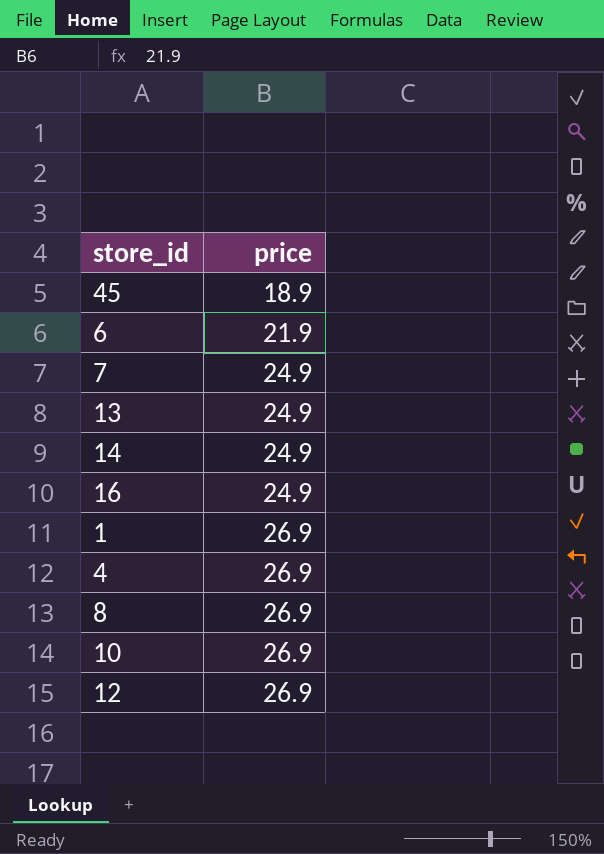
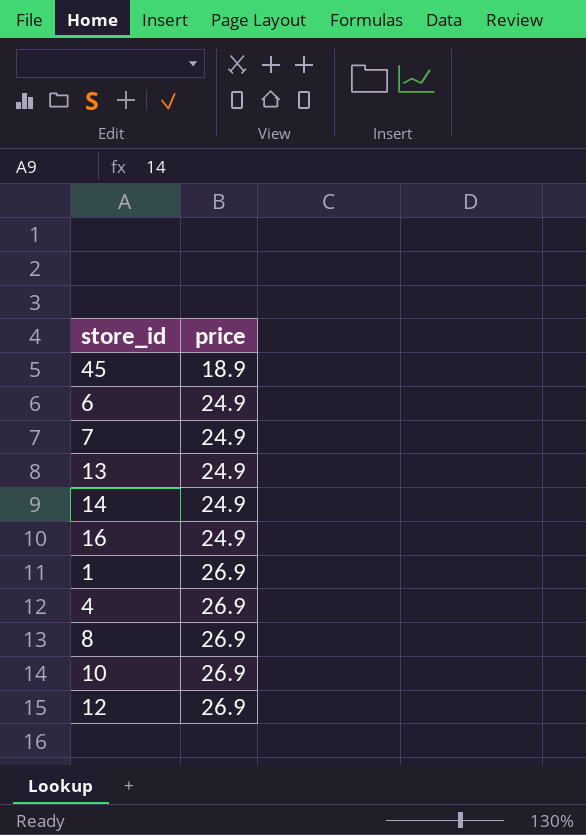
6 | price: 21.9 -> 24.9

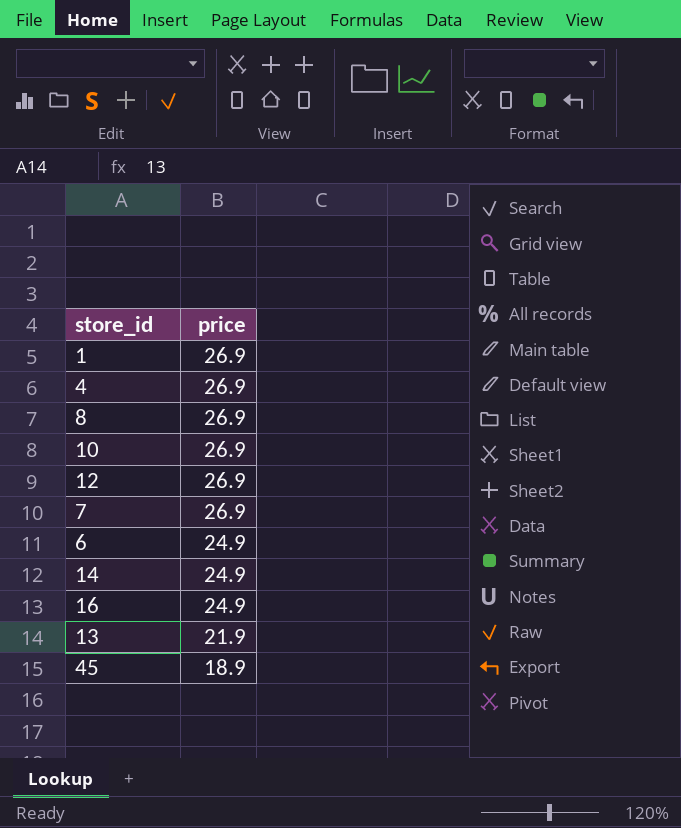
row order: price ascending -> price descending
7 | price: 24.9 -> 26.9
13 | price: 24.9 -> 21.9

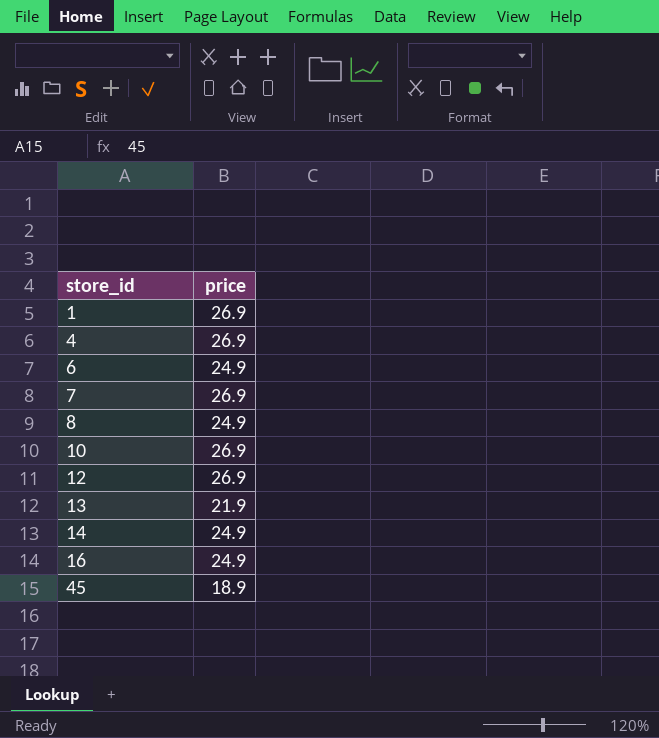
row order: price descending -> store_id ascending
8 | price: 26.9 -> 24.9

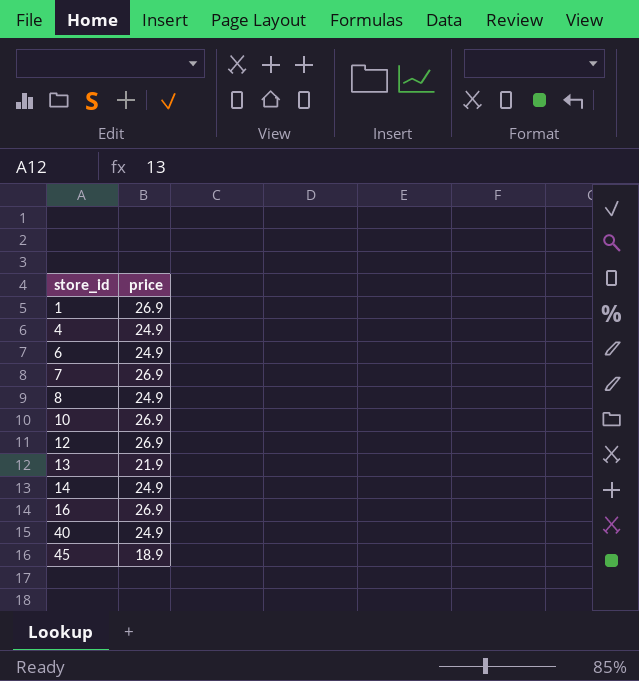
4 | price: 26.9 -> 24.9
16 | price: 24.9 -> 26.9
row 40: none -> 24.9

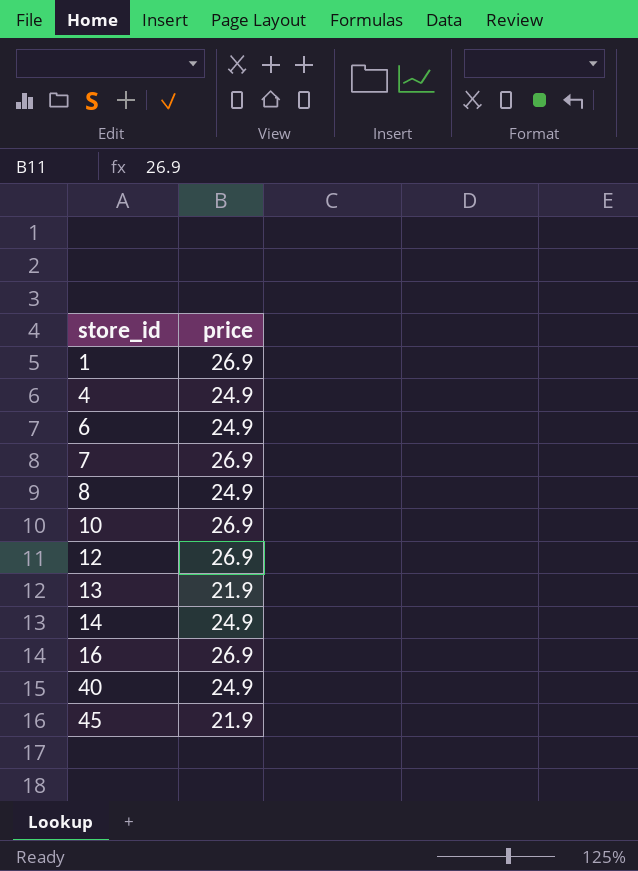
45 | price: 18.9 -> 21.9

